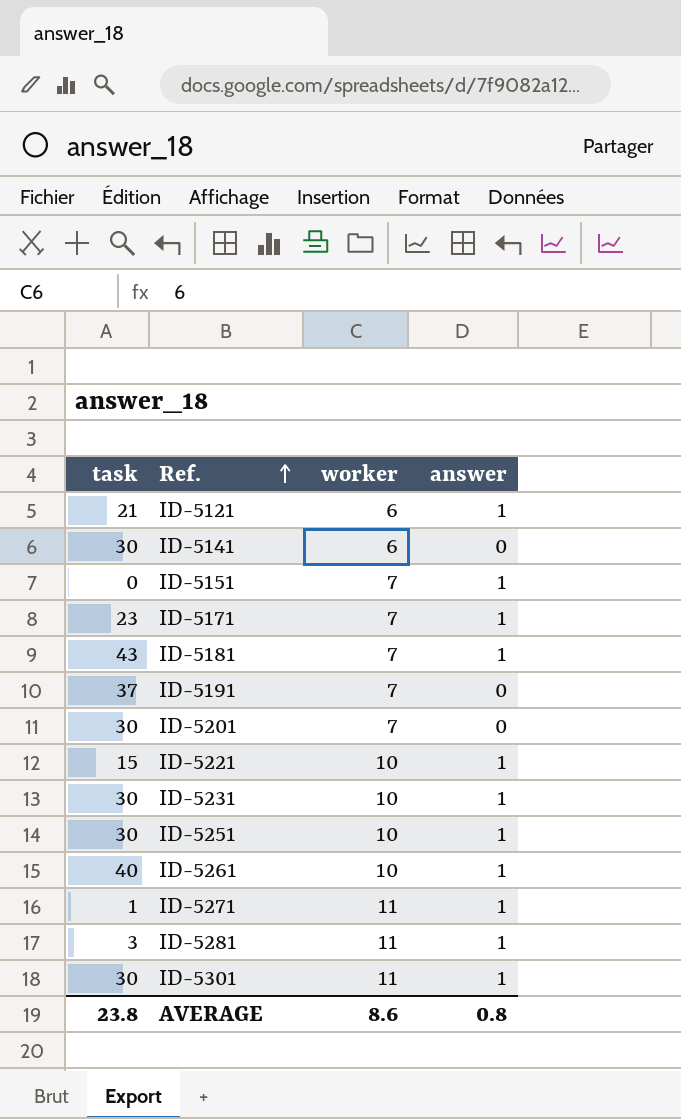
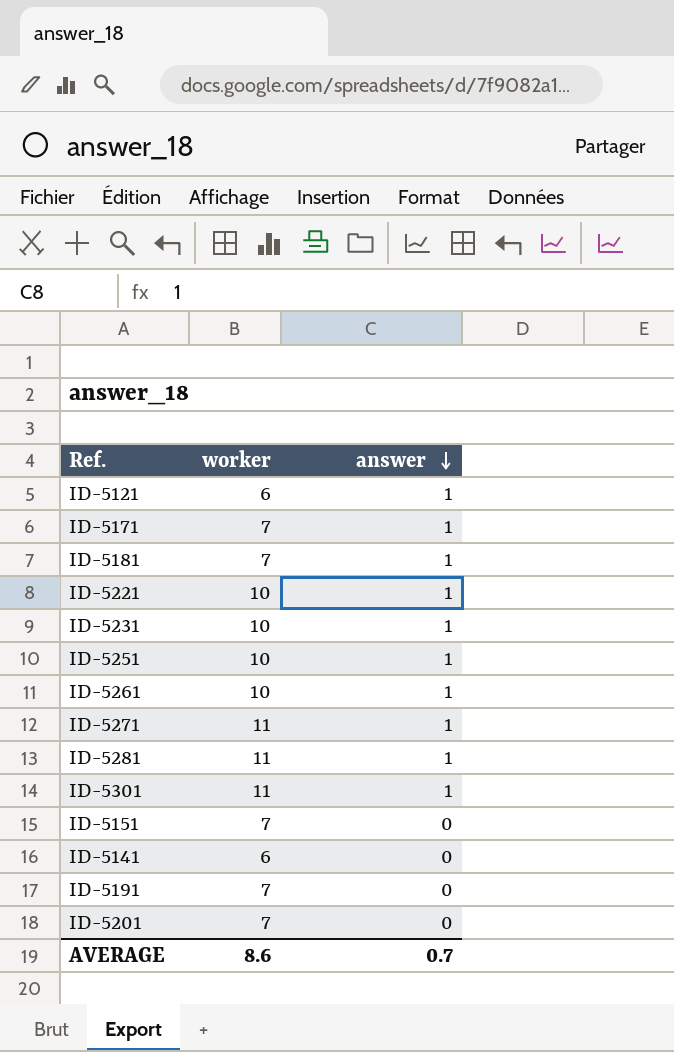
row order: Ref. ascending -> answer descending
column task | position: 1 -> none
ID-5151 | answer: 1 -> 0
AVERAGE | answer: 0.8 -> 0.7

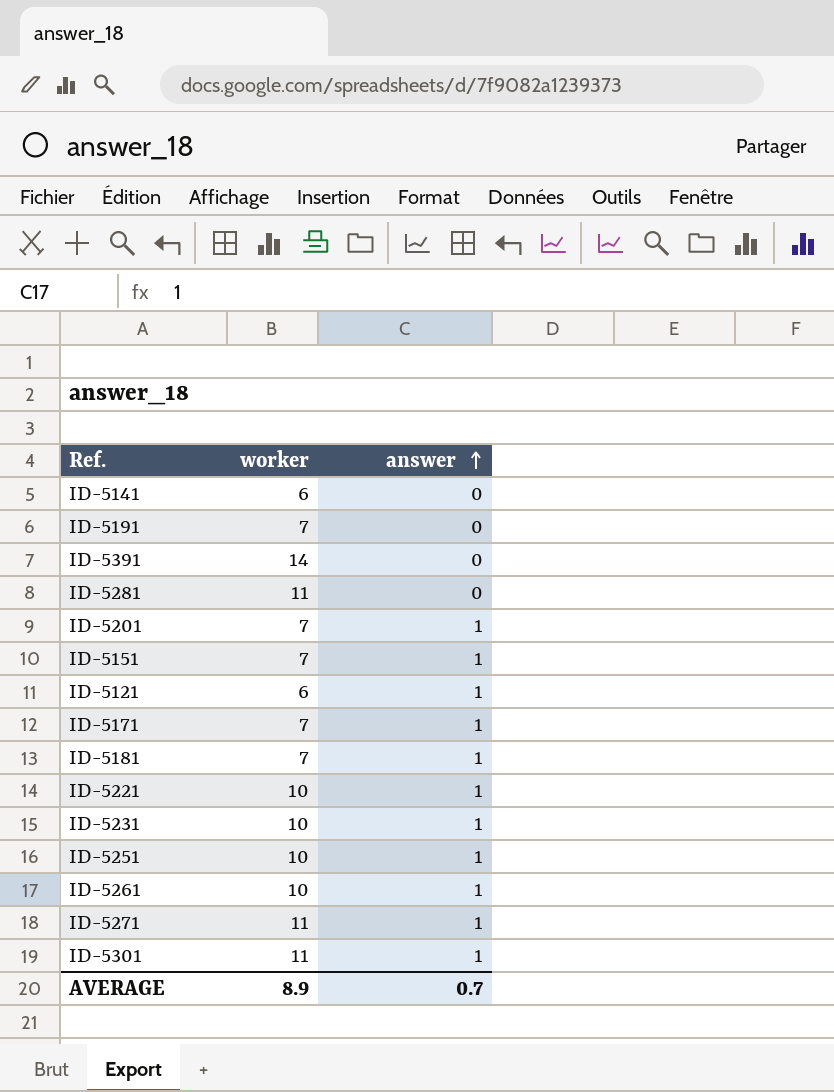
row order: answer descending -> answer ascending
row ID-5391: none -> 14 | 0
ID-5281 | answer: 1 -> 0
ID-5201 | answer: 0 -> 1
ID-5151 | answer: 0 -> 1
AVERAGE | worker: 8.6 -> 8.9

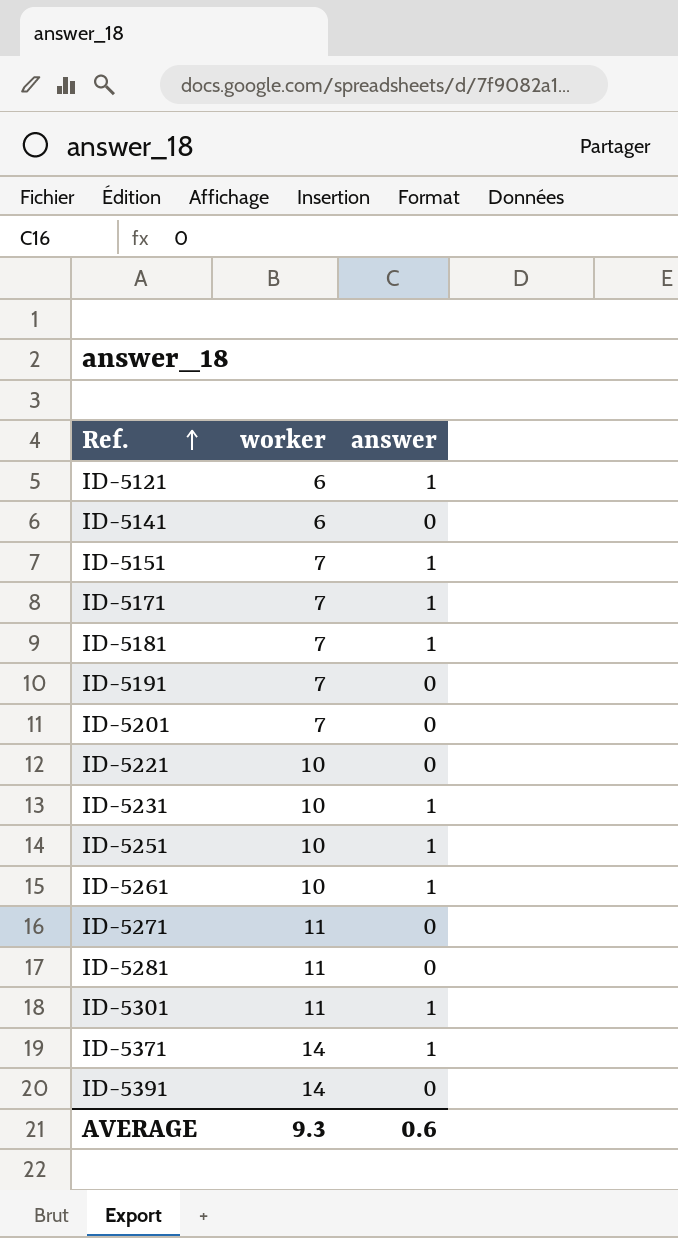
row order: answer ascending -> Ref. ascending
ID-5201 | answer: 1 -> 0
ID-5221 | answer: 1 -> 0
ID-5271 | answer: 1 -> 0
row ID-5371: none -> 14 | 1
AVERAGE | worker: 8.9 -> 9.3
AVERAGE | answer: 0.7 -> 0.6

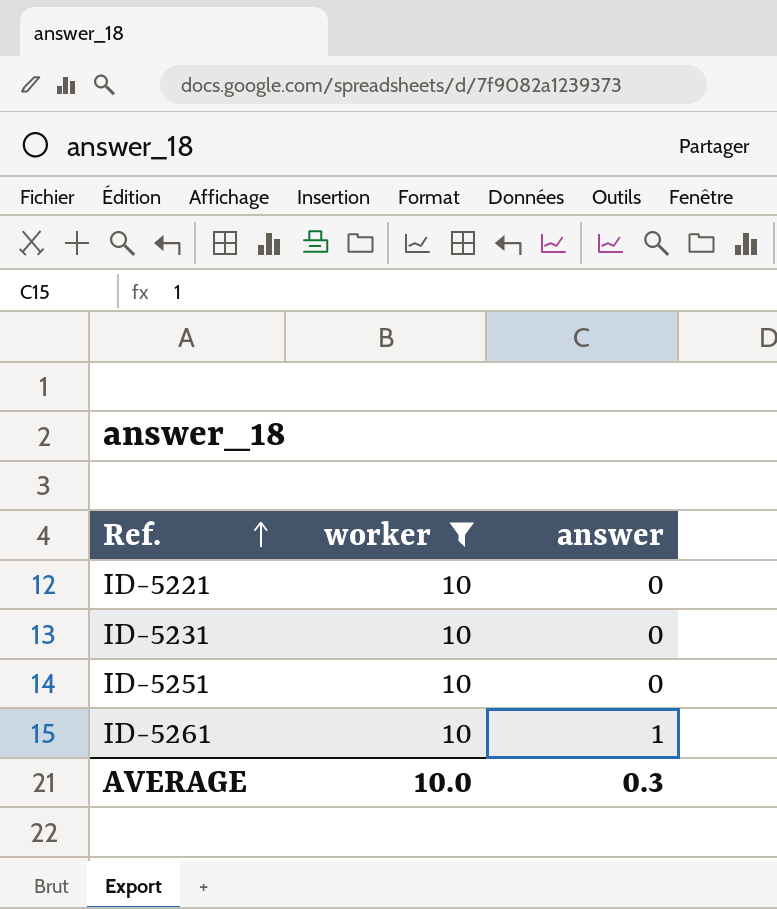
filter: none -> worker = 10
ID-5231 | answer: 1 -> 0
ID-5251 | answer: 1 -> 0
AVERAGE | worker: 9.3 -> 10.0
AVERAGE | answer: 0.6 -> 0.3

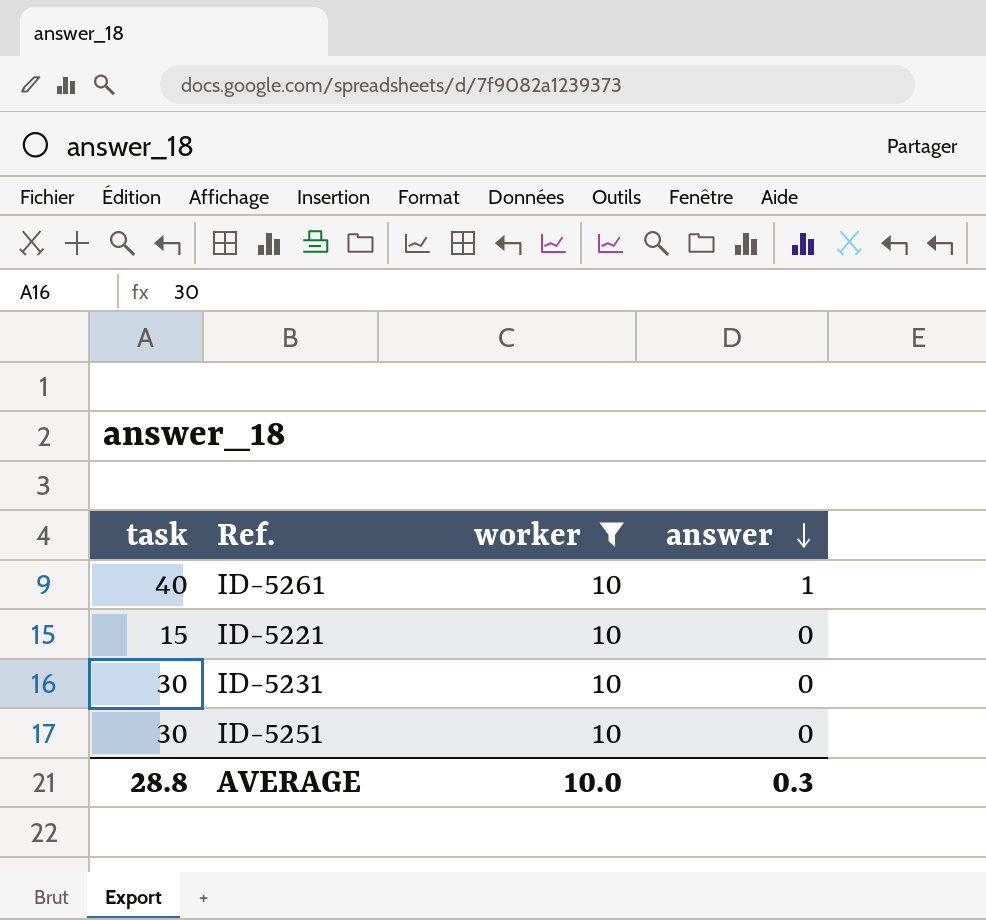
row order: Ref. ascending -> answer descending
column task | position: none -> 1

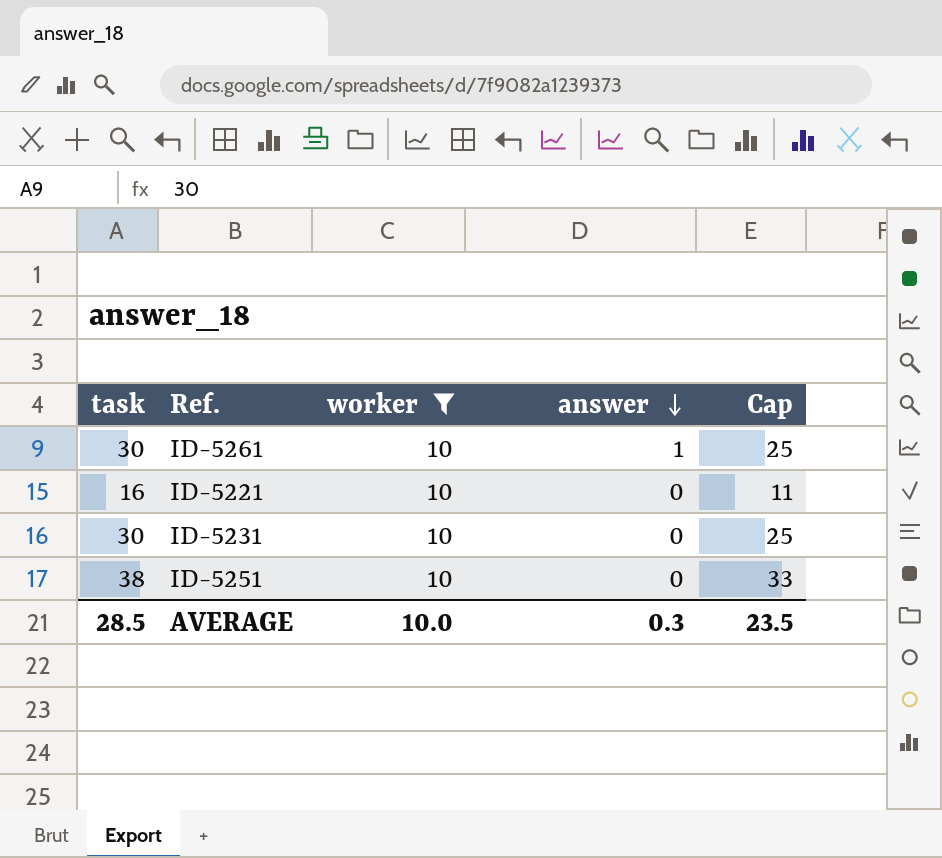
column Cap | formula: none -> [task] - 5
ID-5261 | task: 40 -> 30
ID-5221 | task: 15 -> 16
ID-5251 | task: 30 -> 38
AVERAGE | task: 28.8 -> 28.5

